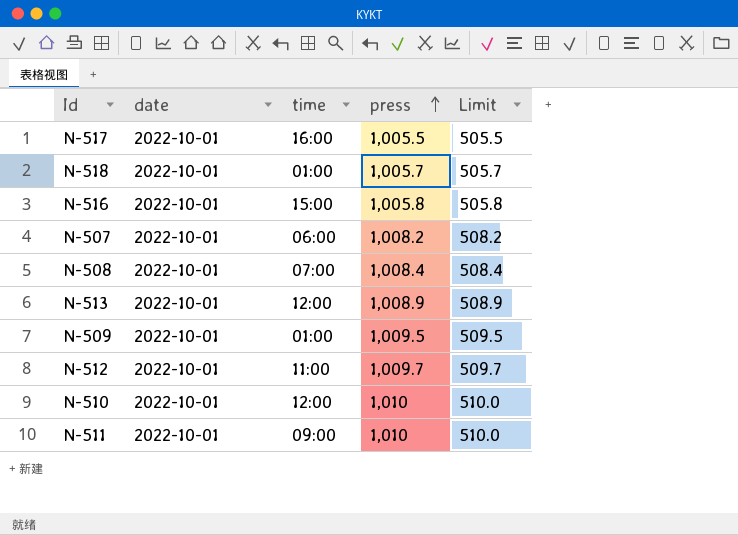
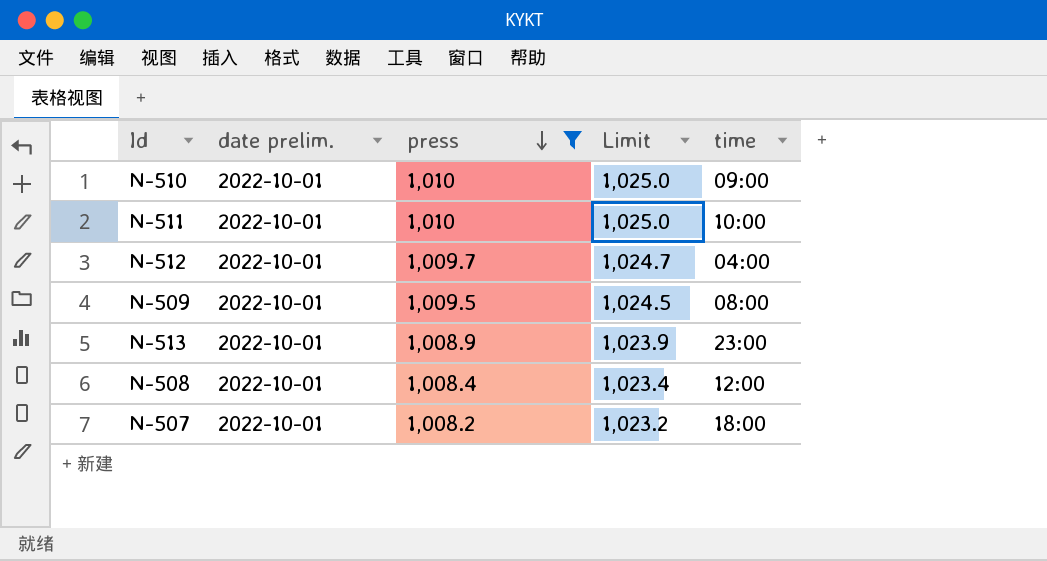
filter: none -> press >= 1,008.2
row order: press ascending -> press descending
column name: date -> date prelim.
column Limit | formula: [press] - 500 -> [press] + 15
column time | position: 3 -> 5
N-510 | time: 12:00 -> 09:00
N-511 | time: 09:00 -> 10:00
N-512 | time: 11:00 -> 04:00
N-509 | time: 01:00 -> 08:00
N-513 | time: 12:00 -> 23:00
N-508 | time: 07:00 -> 12:00
N-507 | time: 06:00 -> 18:00

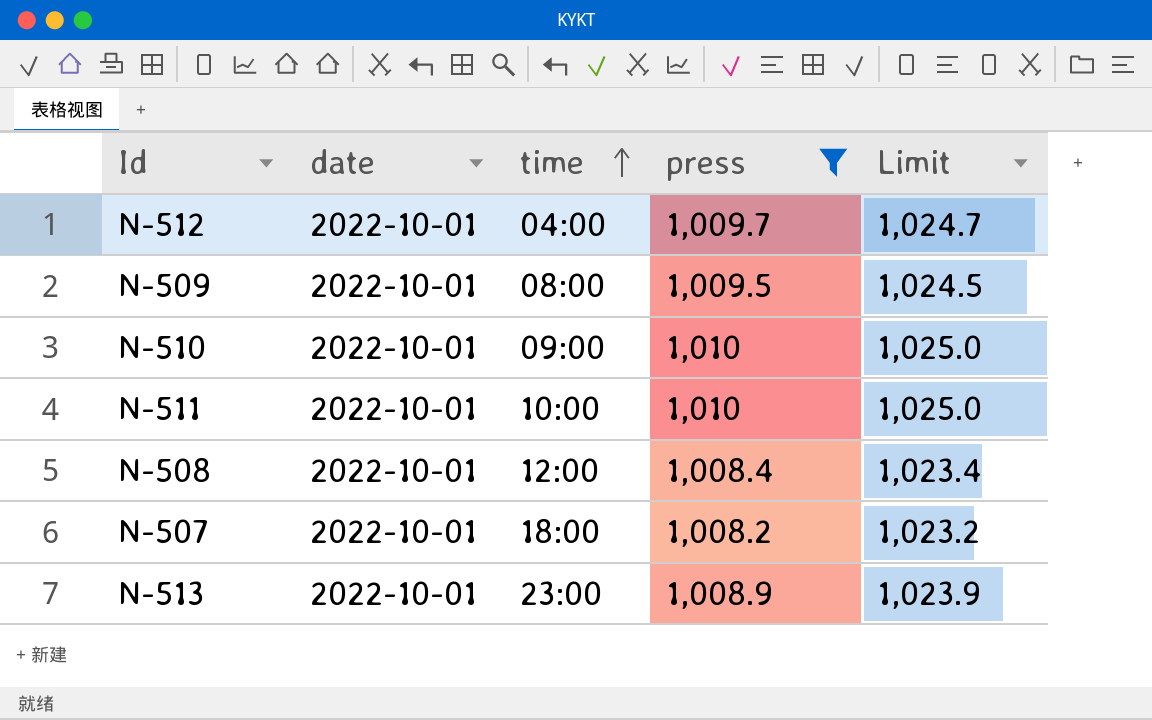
row order: press descending -> time ascending
column name: date prelim. -> date
column time | position: 5 -> 3

